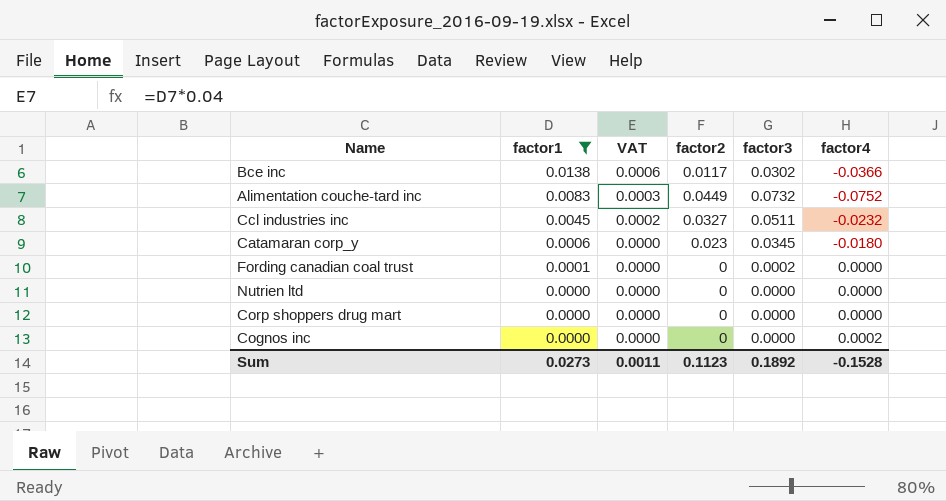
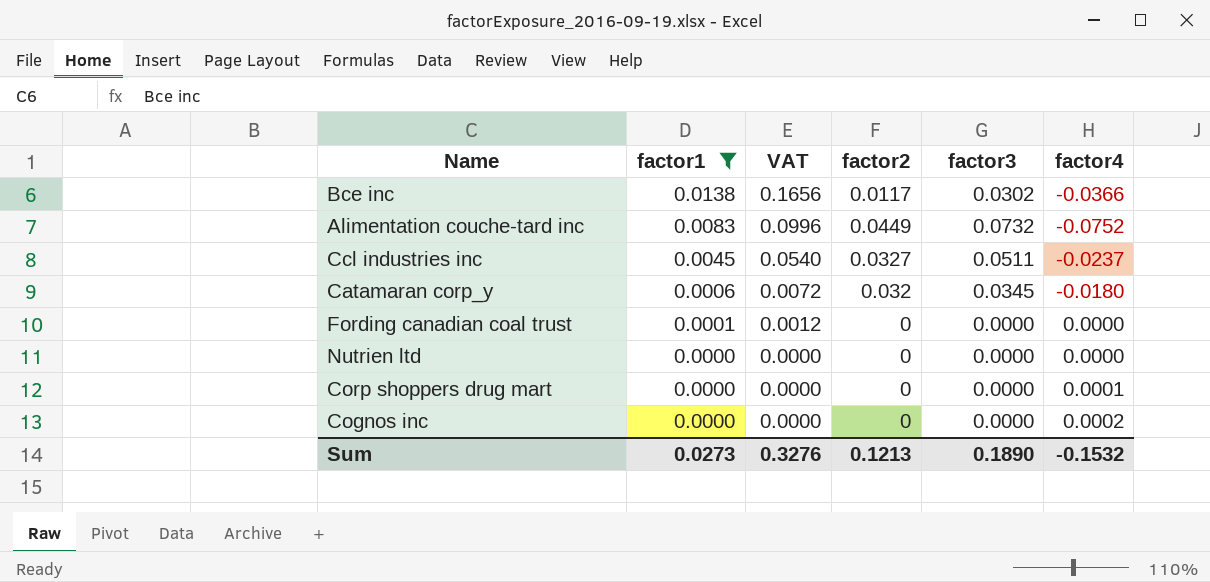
column VAT | formula: [factor1] * 0.04 -> [factor1] * 12
Ccl industries inc | factor4: -0.0232 -> -0.0237
Catamaran corp_y | factor2: 0.023 -> 0.032
Fording canadian coal trust | factor3: 0.0002 -> 0.0000
Corp shoppers drug mart | factor4: 0.0000 -> 0.0001
Sum | VAT: 0.0011 -> 0.3276
Sum | factor2: 0.1123 -> 0.1213
Sum | factor3: 0.1892 -> 0.1890
Sum | factor4: -0.1528 -> -0.1532

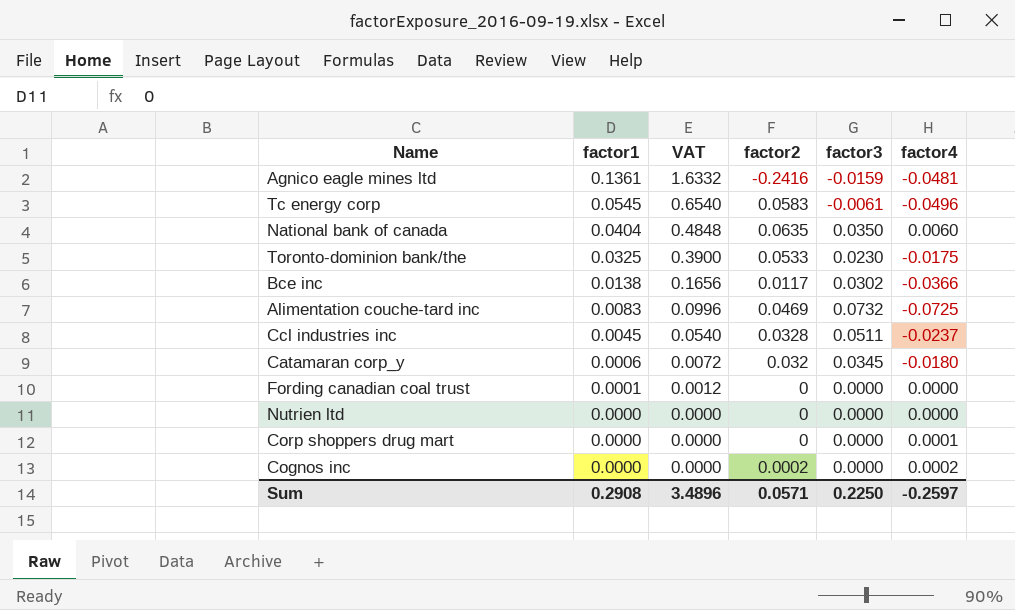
filter: factor1 <= 0.0138 -> none
Alimentation couche-tard inc | factor2: 0.0449 -> 0.0469
Alimentation couche-tard inc | factor4: -0.0752 -> -0.0725
Ccl industries inc | factor2: 0.0327 -> 0.0328
Cognos inc | factor2: 0 -> 0.0002
Sum | factor1: 0.0273 -> 0.2908
Sum | VAT: 0.3276 -> 3.4896
Sum | factor2: 0.1213 -> 0.0571
Sum | factor3: 0.1890 -> 0.2250
Sum | factor4: -0.1532 -> -0.2597

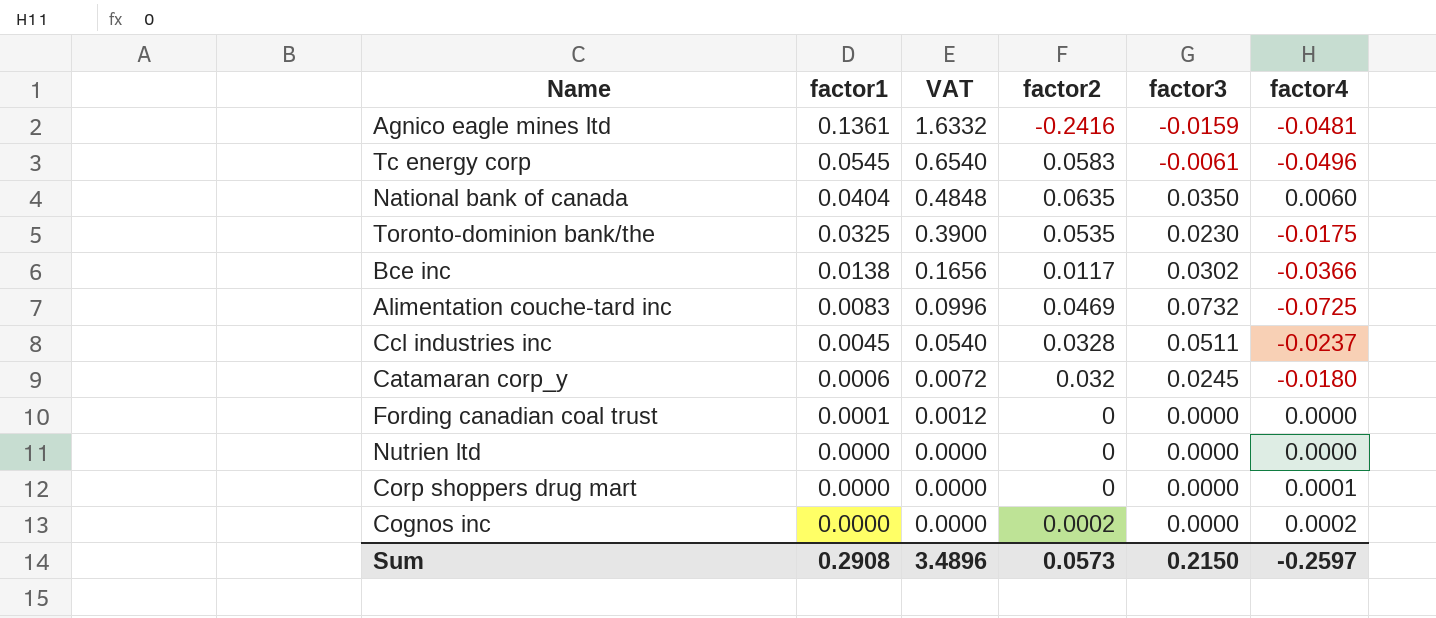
Toronto-dominion bank/the | factor2: 0.0533 -> 0.0535
Catamaran corp_y | factor3: 0.0345 -> 0.0245
Sum | factor2: 0.0571 -> 0.0573
Sum | factor3: 0.2250 -> 0.2150

